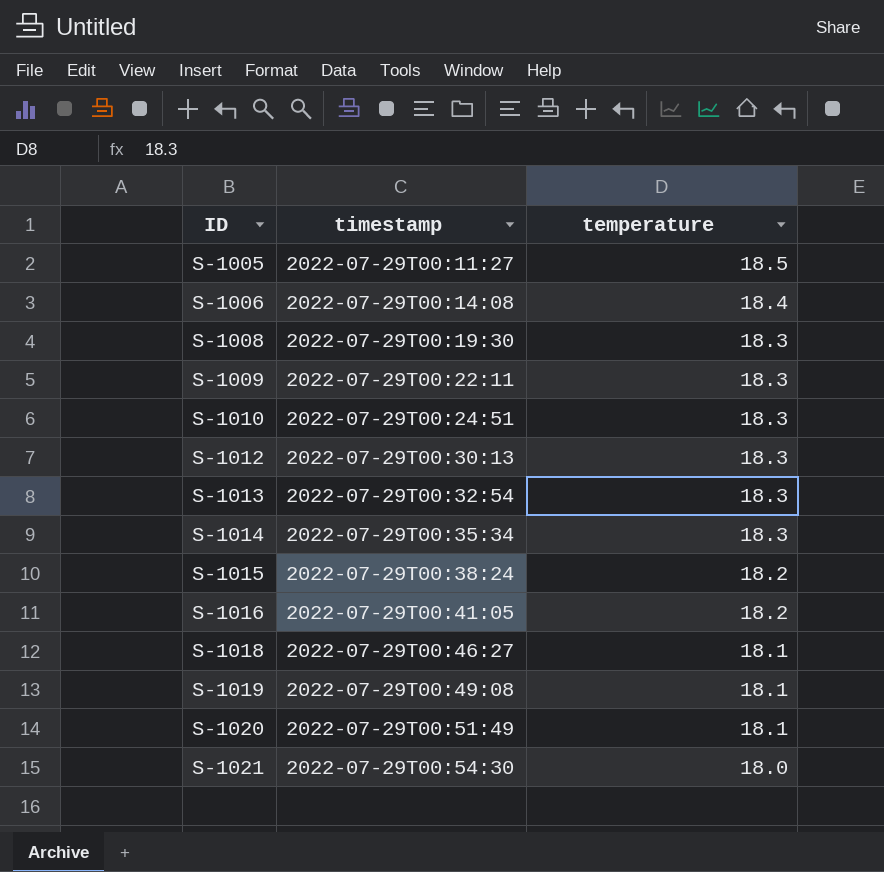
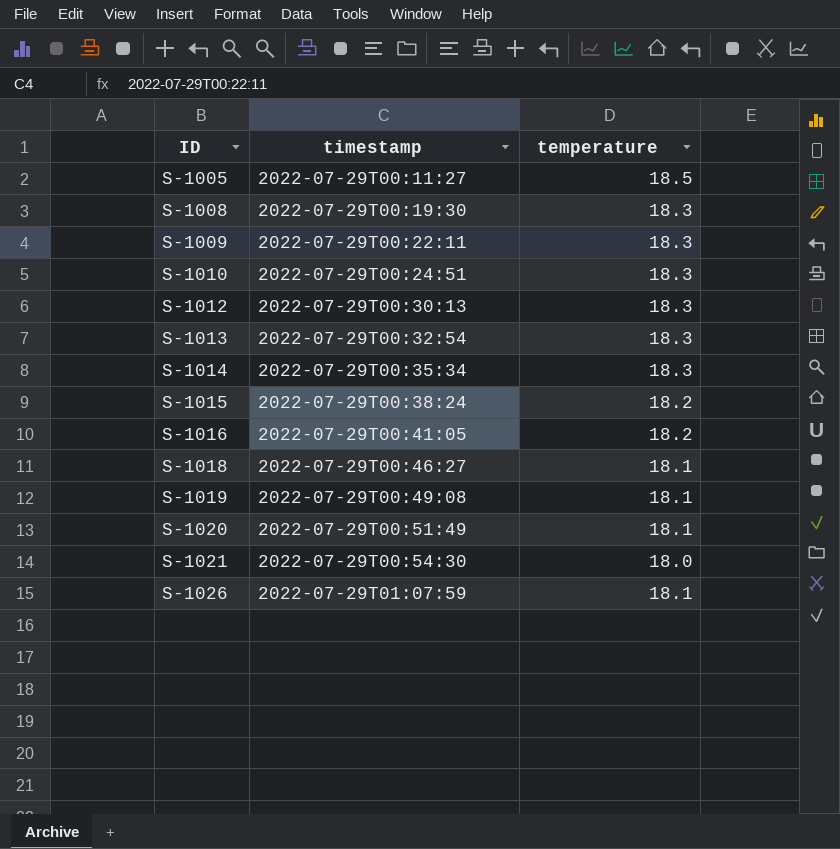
row S-1006: 2022-07-29T00:14:08 | 18.4 -> none
row S-1026: none -> 2022-07-29T01:07:59 | 18.1

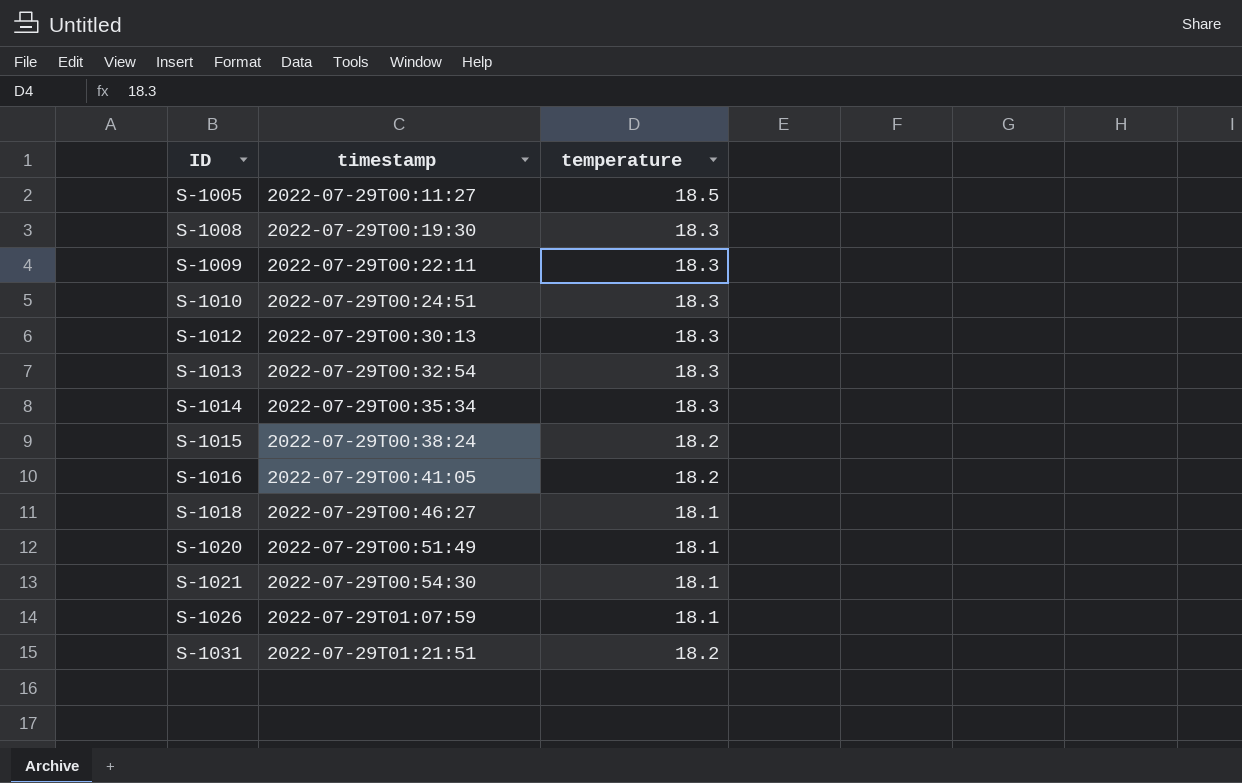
row S-1019: 2022-07-29T00:49:08 | 18.1 -> none
S-1021 | temperature: 18.0 -> 18.1
row S-1031: none -> 2022-07-29T01:21:51 | 18.2

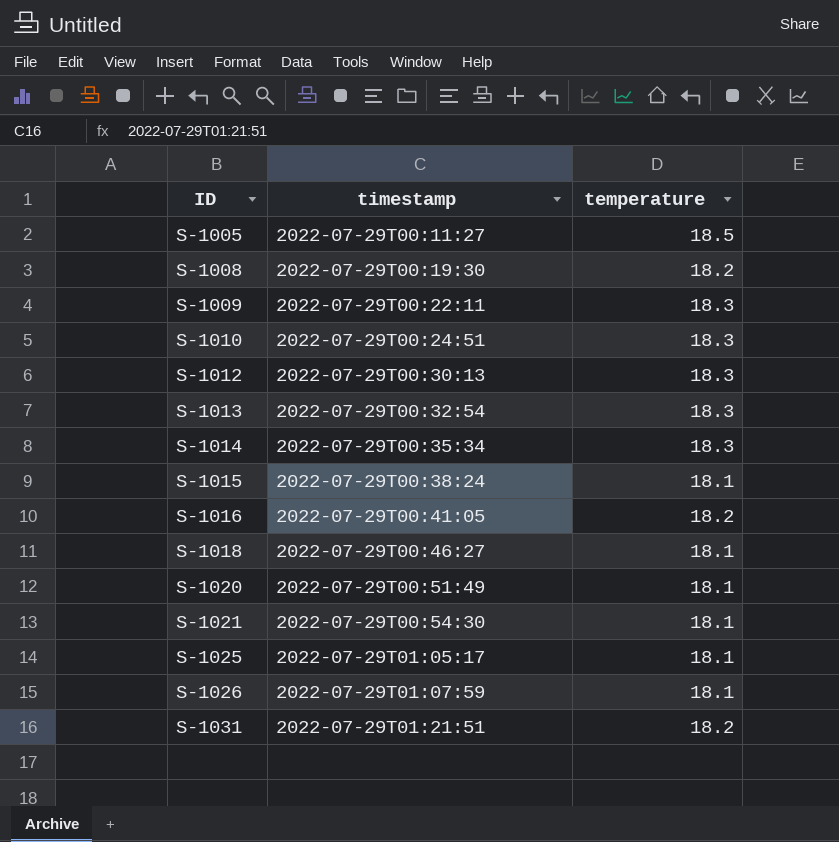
S-1008 | temperature: 18.3 -> 18.2
S-1015 | temperature: 18.2 -> 18.1
row S-1025: none -> 2022-07-29T01:05:17 | 18.1

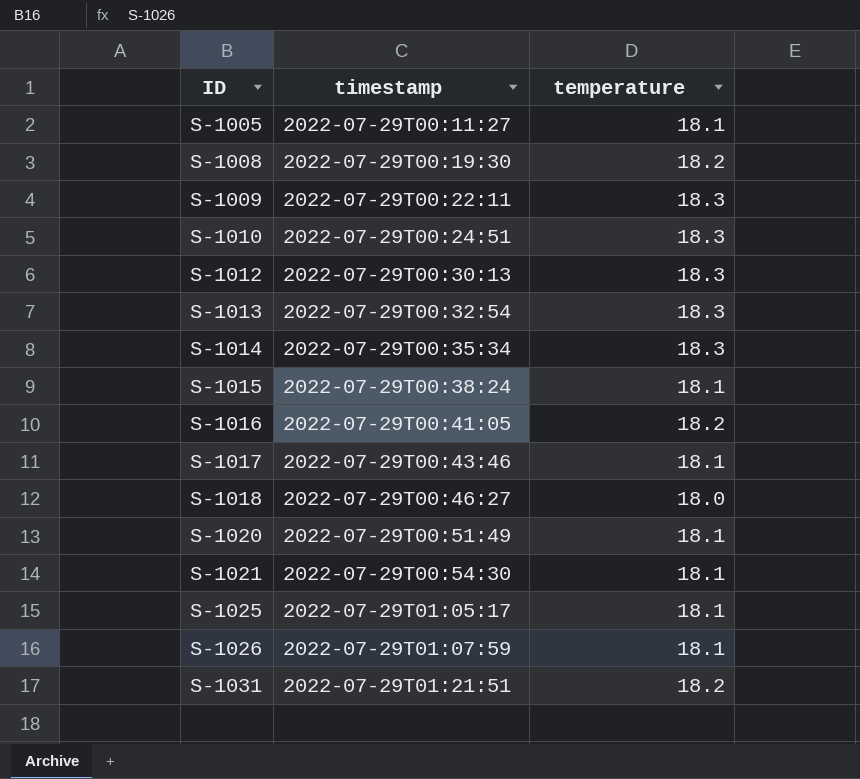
S-1005 | temperature: 18.5 -> 18.1
row S-1017: none -> 2022-07-29T00:43:46 | 18.1
S-1018 | temperature: 18.1 -> 18.0

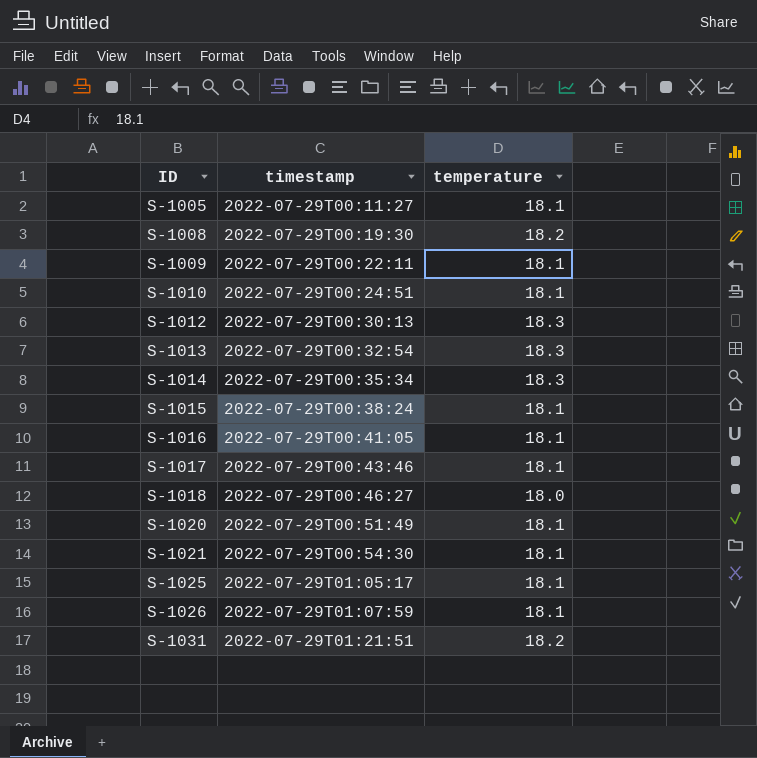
S-1009 | temperature: 18.3 -> 18.1
S-1010 | temperature: 18.3 -> 18.1
S-1016 | temperature: 18.2 -> 18.1

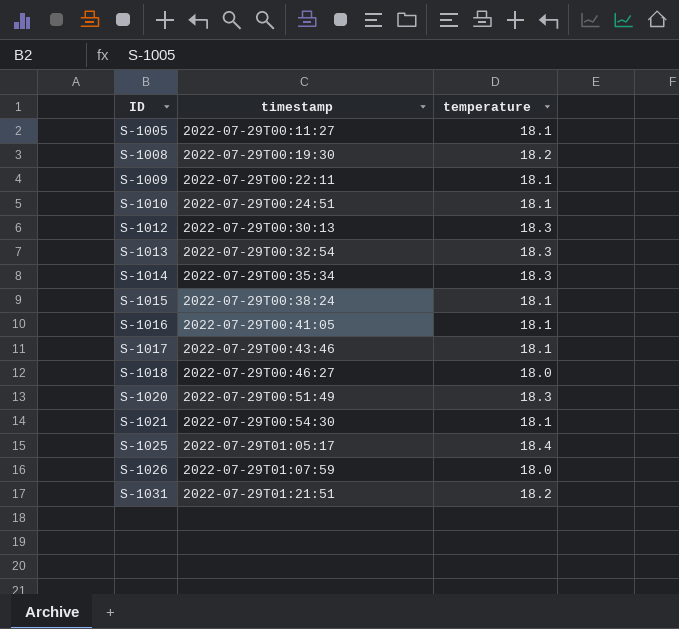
S-1020 | temperature: 18.1 -> 18.3
S-1025 | temperature: 18.1 -> 18.4
S-1026 | temperature: 18.1 -> 18.0

